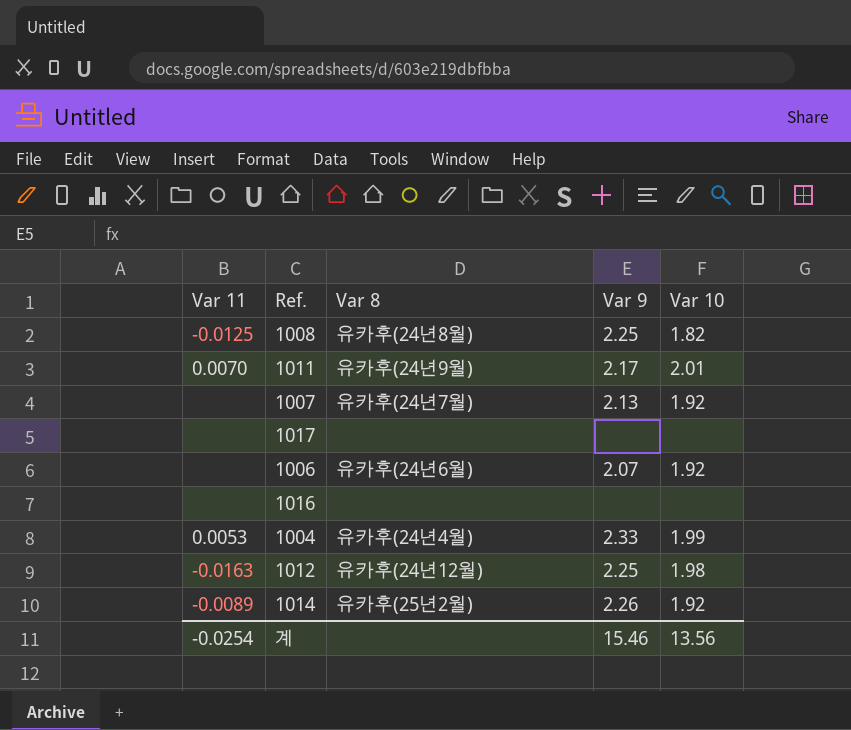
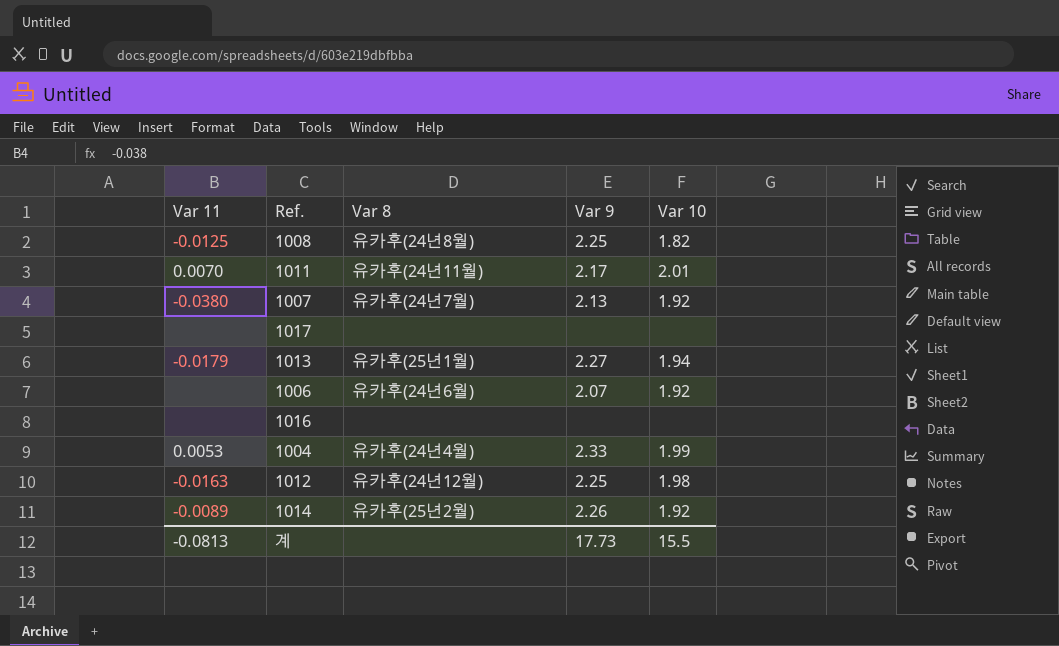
1011 | Var 8: 유카후(24년9월) -> 유카후(24년11월)
1007 | Var 11: none -> -0.0380
row 1013: none -> -0.0179 | 유카후(25년1월) | 2.27 | 1.94
계 | Var 11: -0.0254 -> -0.0813
계 | Var 9: 15.46 -> 17.73
계 | Var 10: 13.56 -> 15.5

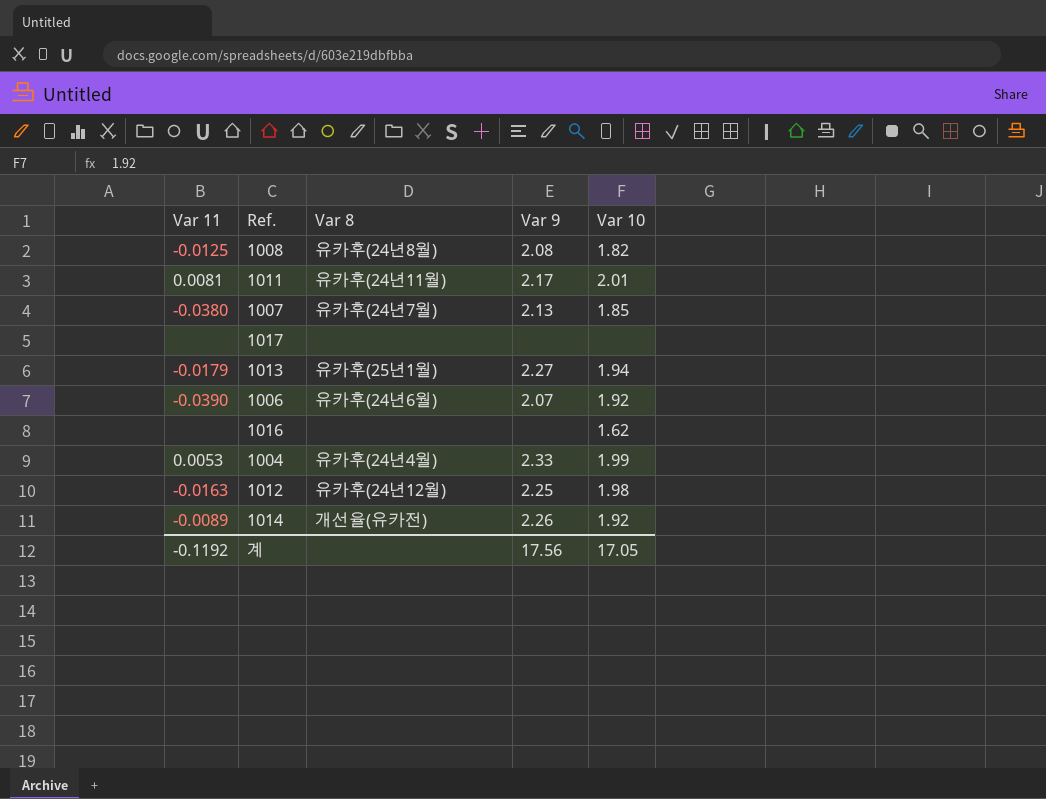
1008 | Var 9: 2.25 -> 2.08
1011 | Var 11: 0.0070 -> 0.0081
1007 | Var 10: 1.92 -> 1.85
1006 | Var 11: none -> -0.0390
1016 | Var 10: none -> 1.62
1014 | Var 8: 유카후(25년2월) -> 개선율(유카전)
계 | Var 11: -0.0813 -> -0.1192
계 | Var 9: 17.73 -> 17.56
계 | Var 10: 15.5 -> 17.05

